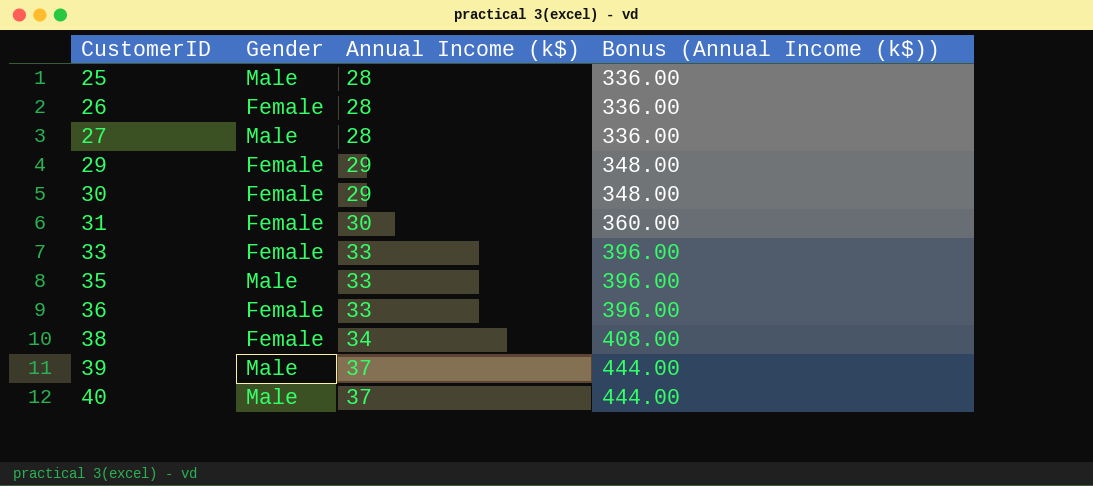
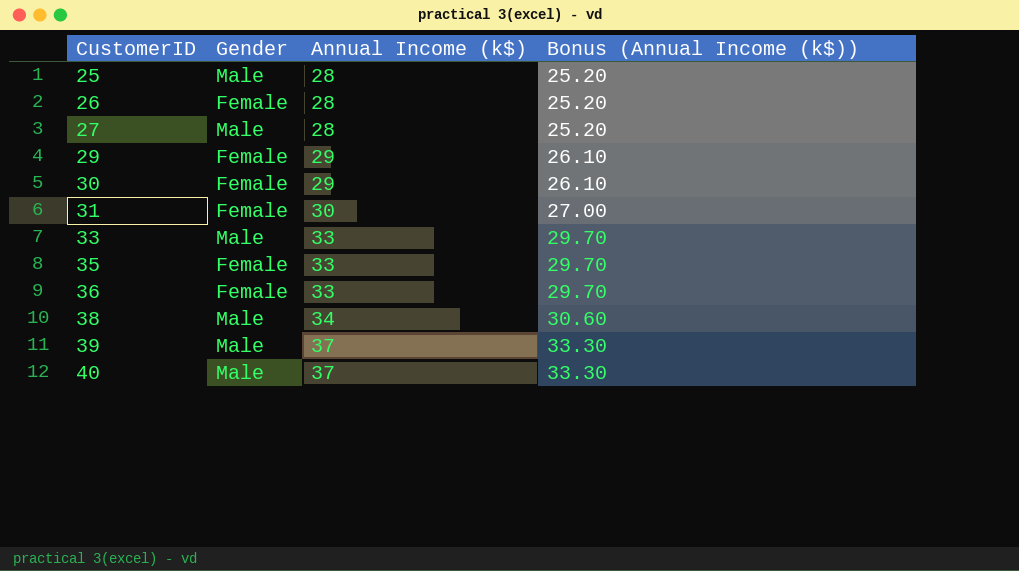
column Bonus (Annual Income (k$)) | formula: [Annual Income (k$)] * 12 -> [Annual Income (k$)] * 0.9
33 | Gender: Female -> Male
35 | Gender: Male -> Female
38 | Gender: Female -> Male

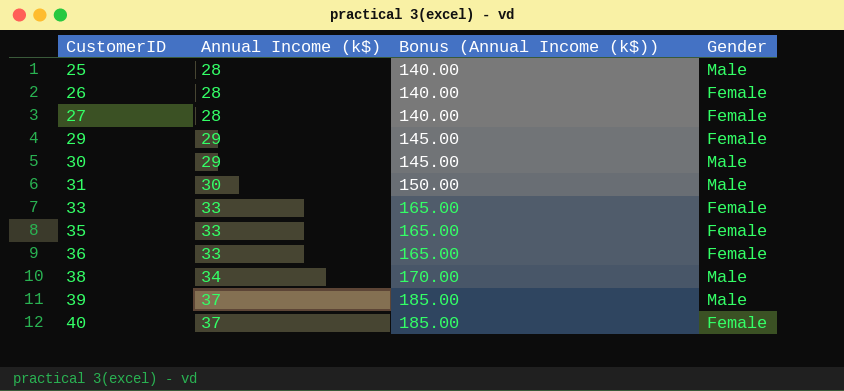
column Bonus (Annual Income (k$)) | formula: [Annual Income (k$)] * 0.9 -> [Annual Income (k$)] * 5
column Gender | position: 2 -> 4
27 | Gender: Male -> Female
30 | Gender: Female -> Male
31 | Gender: Female -> Male
33 | Gender: Male -> Female
40 | Gender: Male -> Female

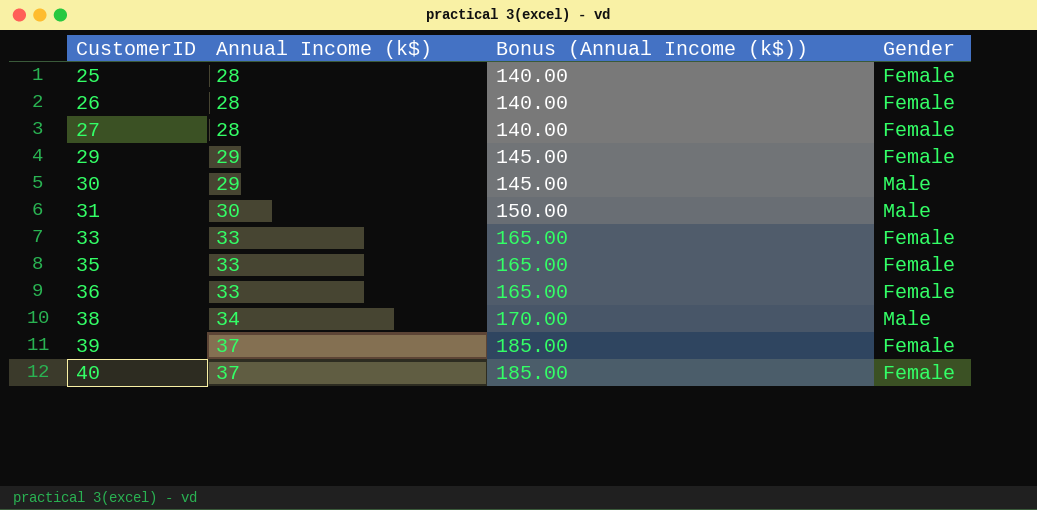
25 | Gender: Male -> Female
39 | Gender: Male -> Female

